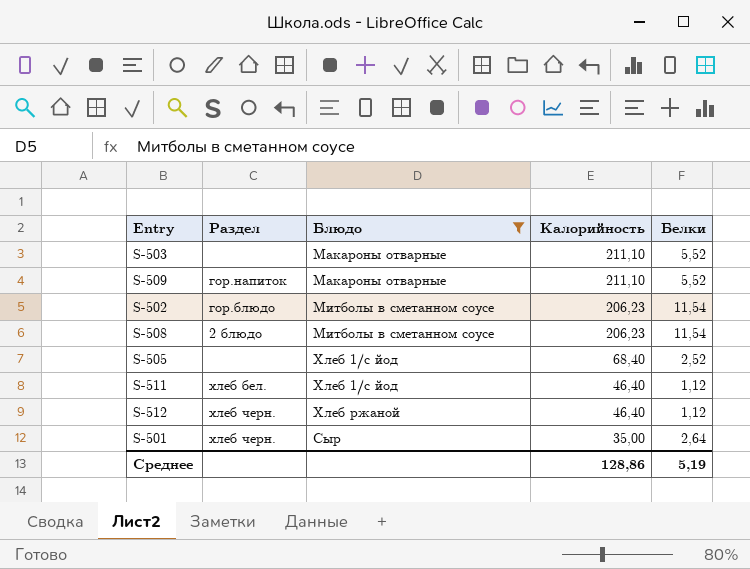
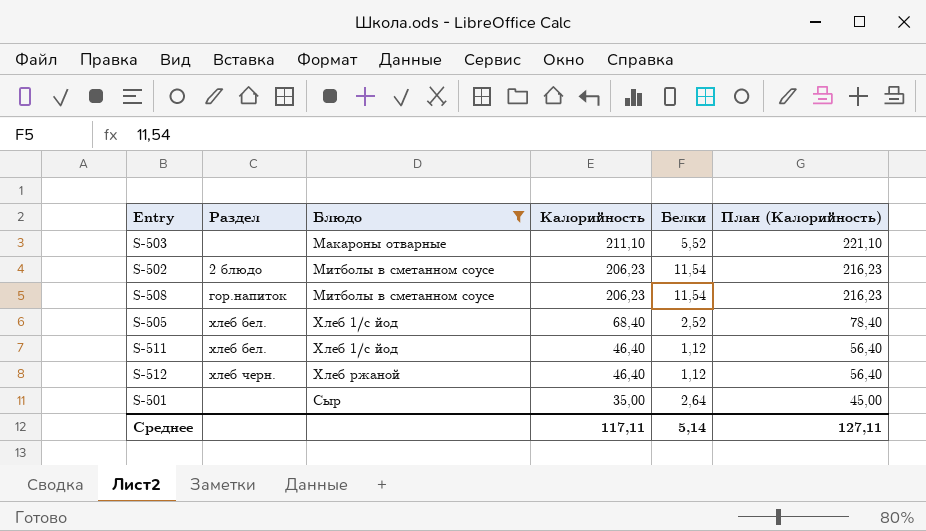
column План (Калорийность) | formula: none -> [Калорийность] + 10
row S-509: гор.напиток | Макароны отварные | 211,10 | 5,52 -> none
S-502 | Раздел: гор.блюдо -> 2 блюдо
S-508 | Раздел: 2 блюдо -> гор.напиток
S-505 | Раздел: none -> хлеб бел.
S-501 | Раздел: хлеб черн. -> none
Среднее | Калорийность: 128,86 -> 117,11
Среднее | Белки: 5,19 -> 5,14

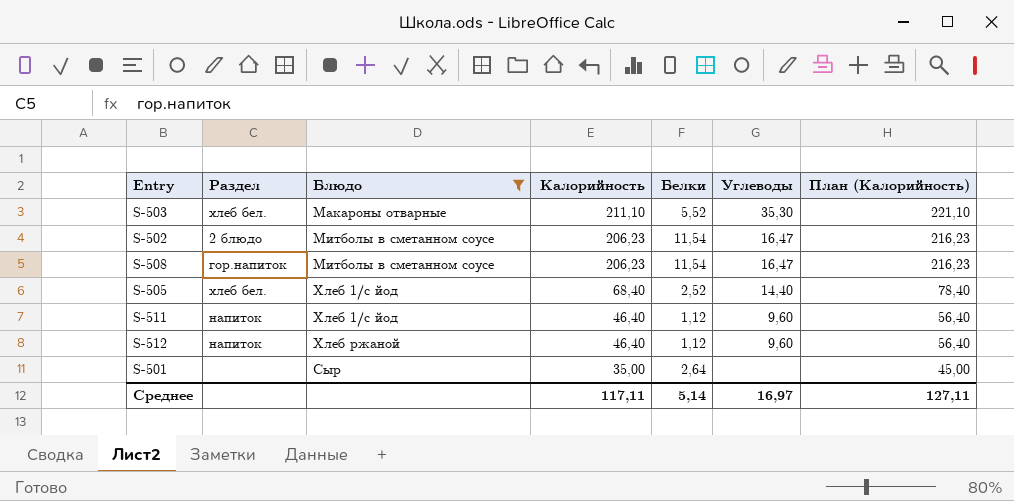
column Углеводы | position: none -> 6
S-503 | Раздел: none -> хлеб бел.
S-511 | Раздел: хлеб бел. -> напиток
S-512 | Раздел: хлеб черн. -> напиток

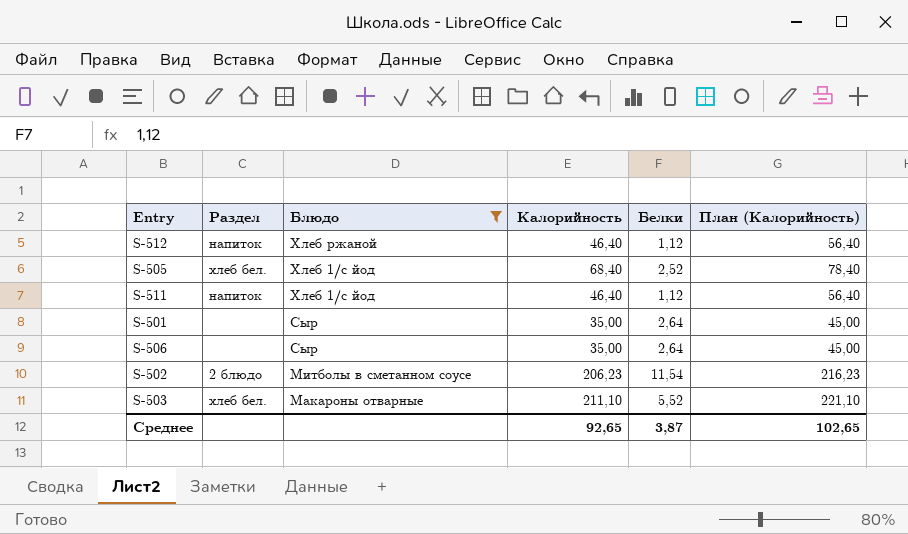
row order: Калорийность descending -> Блюдо descending
column Углеводы | position: 6 -> none
row S-508: гор.напиток | Митболы в сметанном соусе | 206,23 | 11,54 | 16,47 | 216,23 -> none
row S-506: none -> none | Сыр | 35,00 | 2,64 | 45,00
Среднее | Калорийность: 117,11 -> 92,65
Среднее | Белки: 5,14 -> 3,87
Среднее | План (Калорийность): 127,11 -> 102,65

